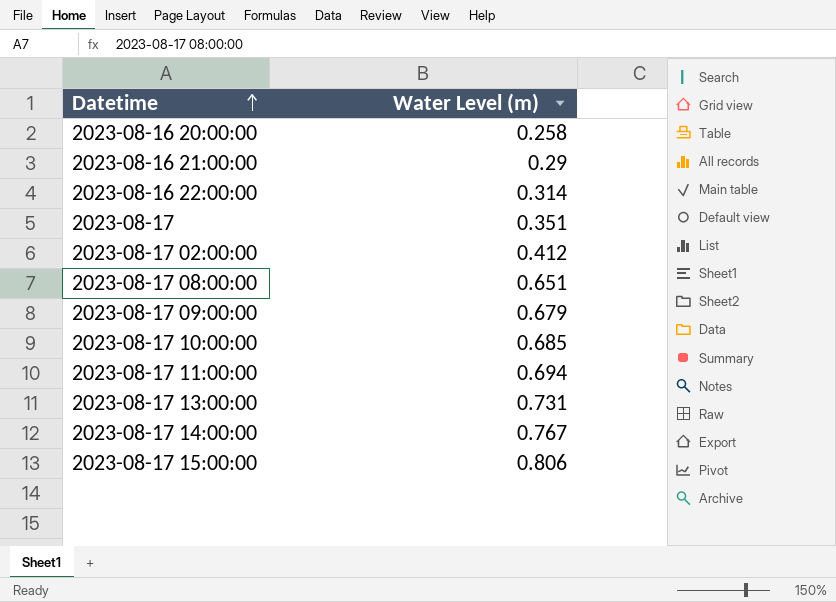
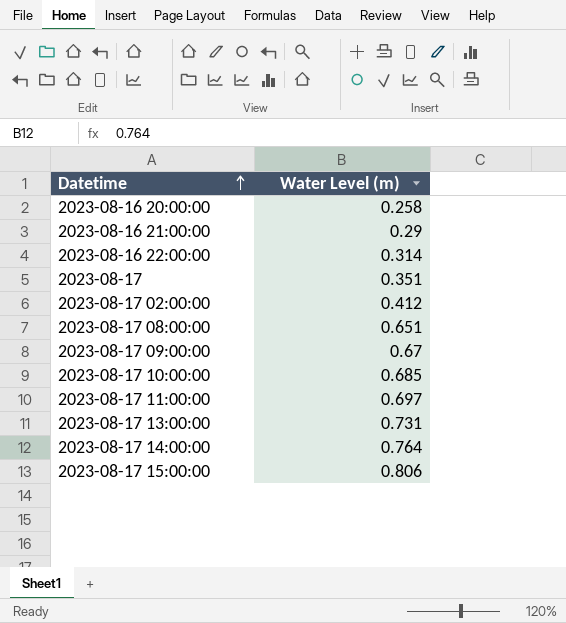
2023-08-17 09:00:00 | Water Level (m): 0.679 -> 0.67
2023-08-17 11:00:00 | Water Level (m): 0.694 -> 0.697
2023-08-17 14:00:00 | Water Level (m): 0.767 -> 0.764

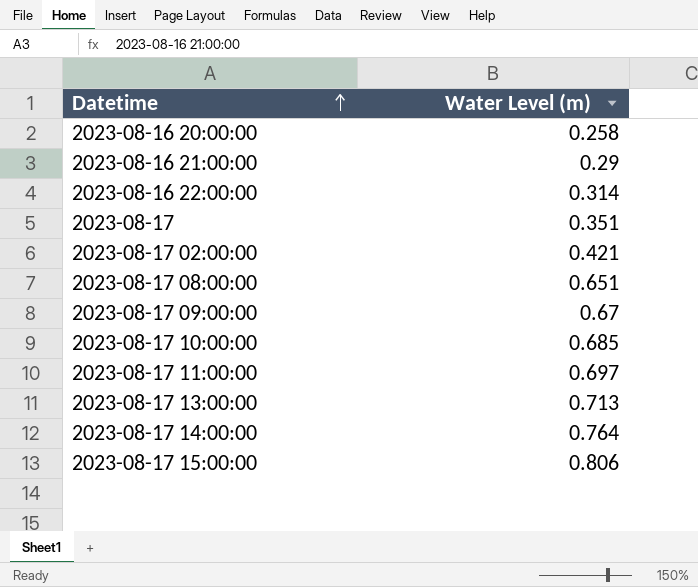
2023-08-17 02:00:00 | Water Level (m): 0.412 -> 0.421
2023-08-17 13:00:00 | Water Level (m): 0.731 -> 0.713

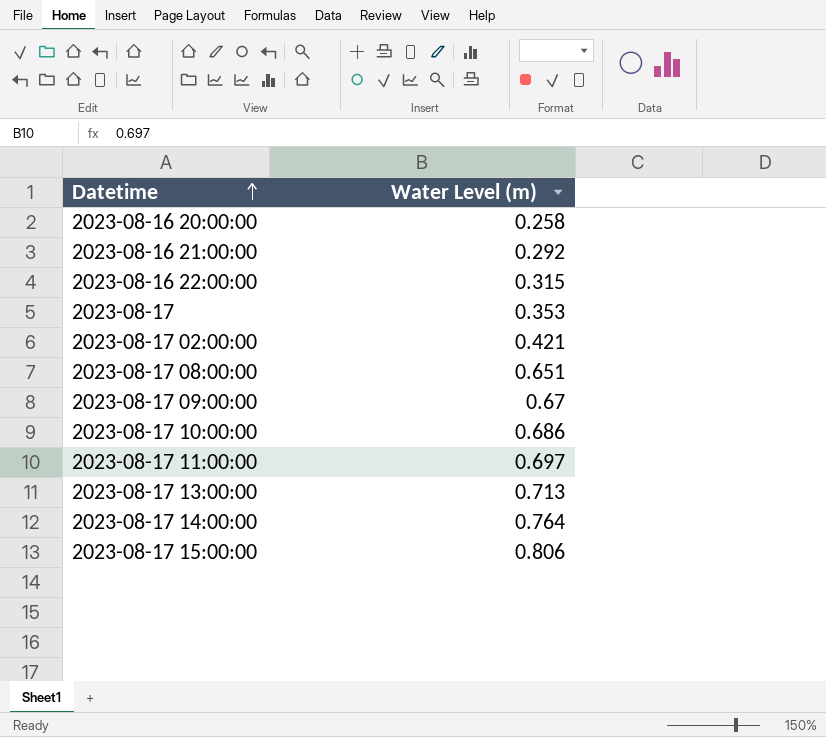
2023-08-16 21:00:00 | Water Level (m): 0.29 -> 0.292
2023-08-16 22:00:00 | Water Level (m): 0.314 -> 0.315
2023-08-17 | Water Level (m): 0.351 -> 0.353
2023-08-17 10:00:00 | Water Level (m): 0.685 -> 0.686

